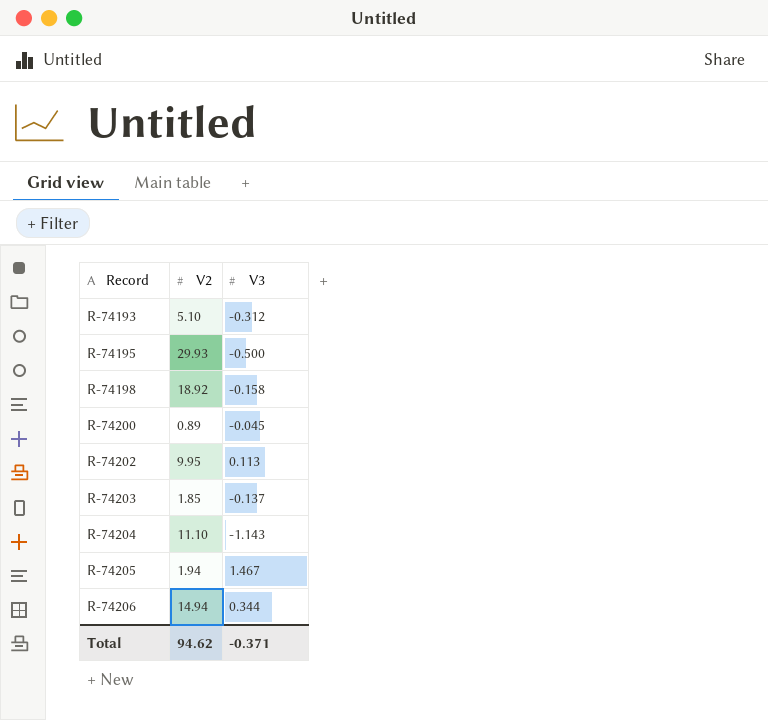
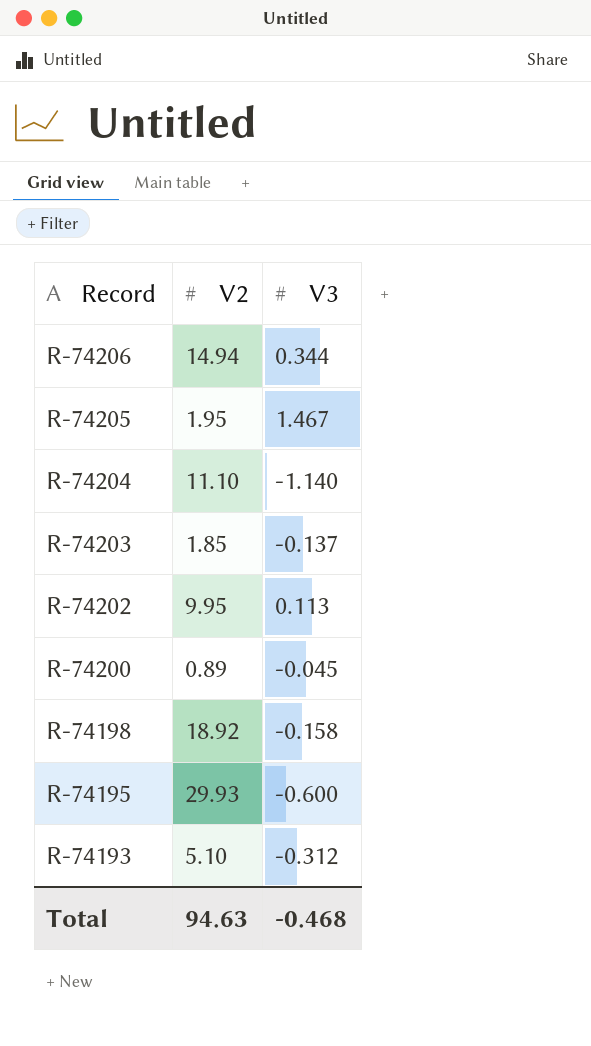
row order: Record ascending -> Record descending
R-74205 | V2: 1.94 -> 1.95
R-74204 | V3: -1.143 -> -1.140
R-74195 | V3: -0.500 -> -0.600
Total | V2: 94.62 -> 94.63
Total | V3: -0.371 -> -0.468

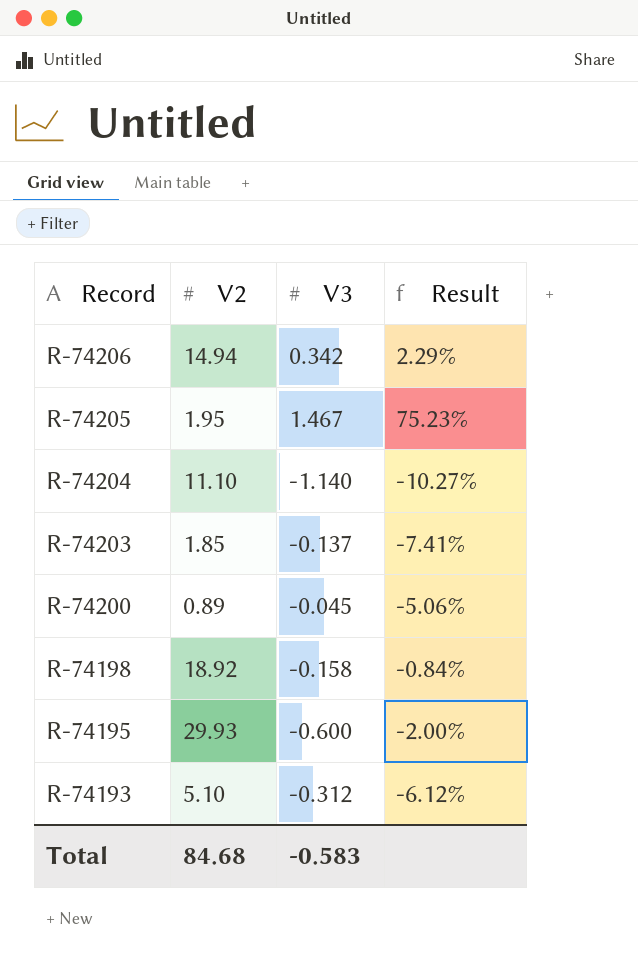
column Result | formula: none -> [V3] / [V2]
row R-74202: 9.95 | 0.113 -> none
R-74206 | V3: 0.344 -> 0.342
Total | V2: 94.63 -> 84.68
Total | V3: -0.468 -> -0.583

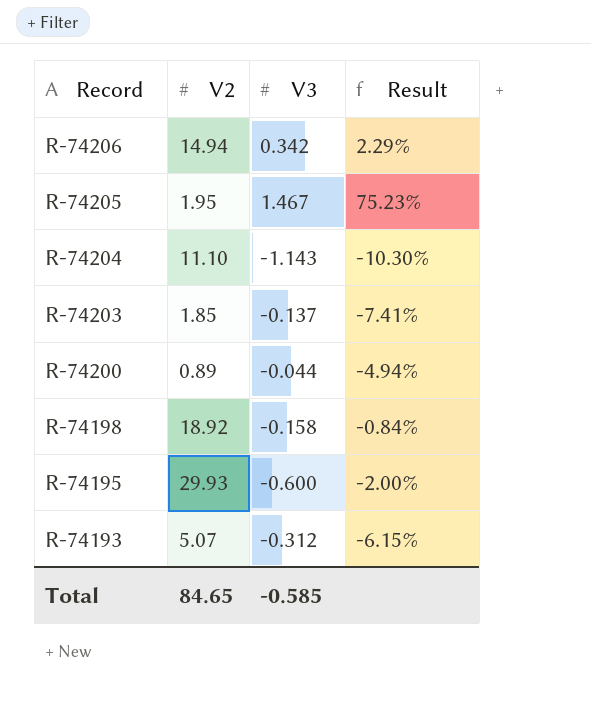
R-74204 | V3: -1.140 -> -1.143
R-74204 | Result: -10.27% -> -10.30%
R-74200 | V3: -0.045 -> -0.044
R-74200 | Result: -5.06% -> -4.94%
R-74193 | V2: 5.10 -> 5.07
R-74193 | Result: -6.12% -> -6.15%
Total | V2: 84.68 -> 84.65
Total | V3: -0.583 -> -0.585

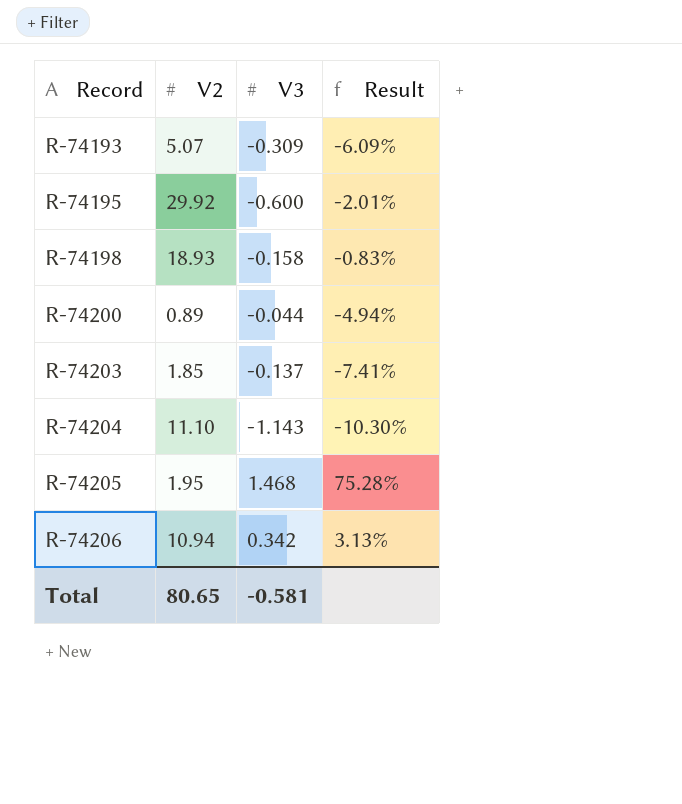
row order: Record descending -> Record ascending
R-74193 | V3: -0.312 -> -0.309
R-74193 | Result: -6.15% -> -6.09%
R-74195 | V2: 29.93 -> 29.92
R-74195 | Result: -2.00% -> -2.01%
R-74198 | V2: 18.92 -> 18.93
R-74198 | Result: -0.84% -> -0.83%
R-74205 | V3: 1.467 -> 1.468
R-74205 | Result: 75.23% -> 75.28%
R-74206 | V2: 14.94 -> 10.94
R-74206 | Result: 2.29% -> 3.13%
Total | V2: 84.65 -> 80.65
Total | V3: -0.585 -> -0.581

